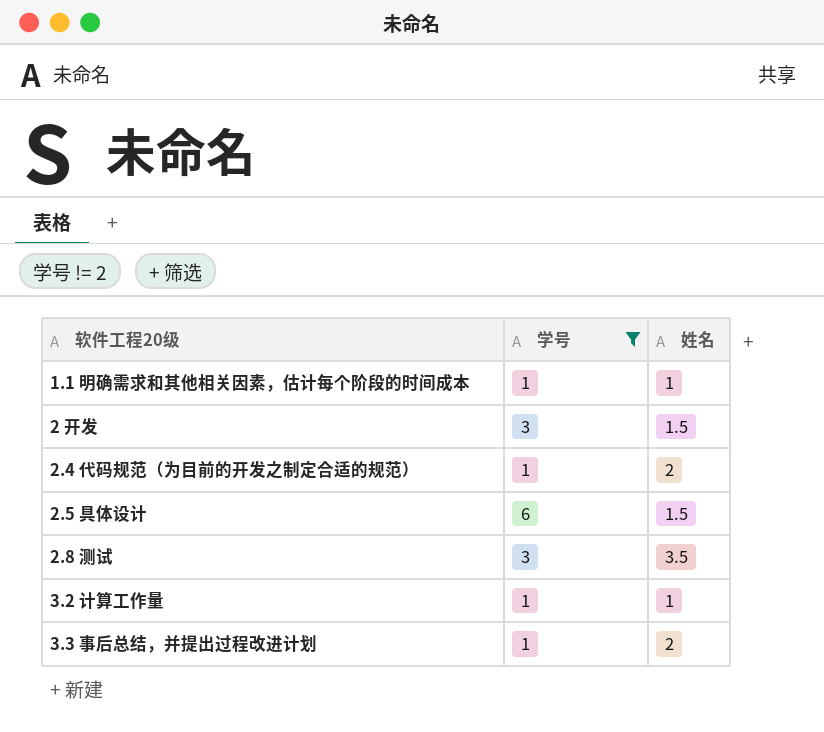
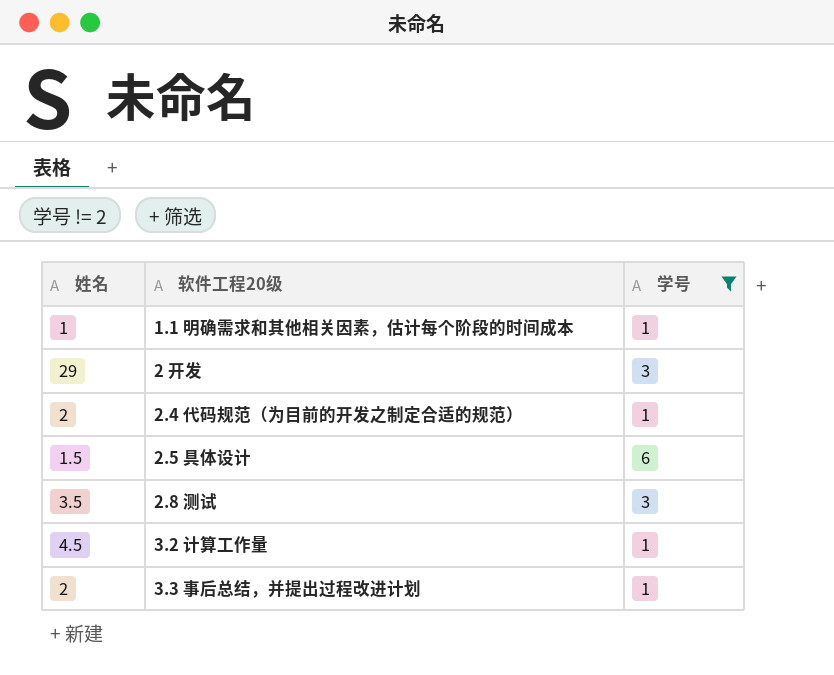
column 姓名 | position: 3 -> 1
2 开发 | 姓名: 1.5 -> 29
3.2 计算工作量 | 姓名: 1 -> 4.5

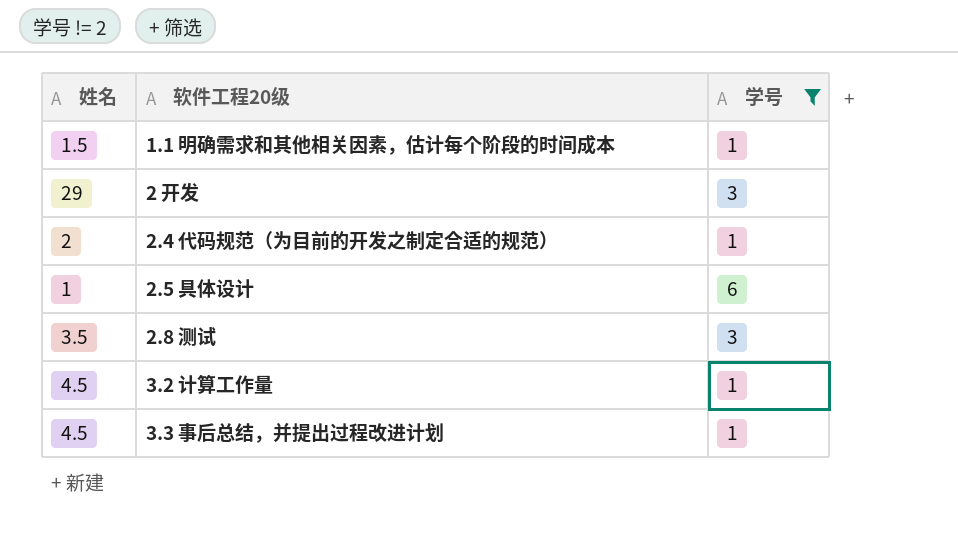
1.1 明确需求和其他相关因素，估计每个阶段的时间成本 | 姓名: 1 -> 1.5
2.5 具体设计 | 姓名: 1.5 -> 1
3.3 事后总结，并提出过程改进计划 | 姓名: 2 -> 4.5

